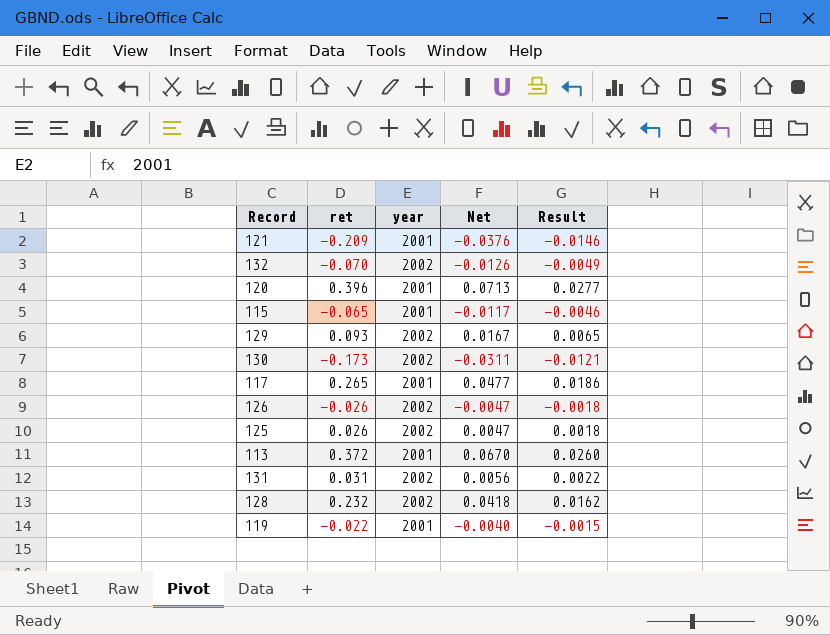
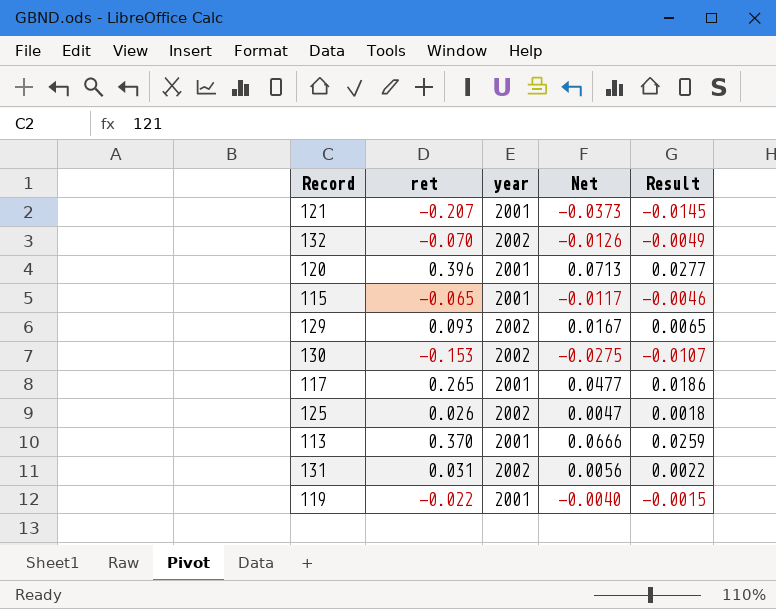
row 126: -0.026 | 2002 | -0.0047 | -0.0018 -> none
row 128: 0.232 | 2002 | 0.0418 | 0.0162 -> none
121 | ret: -0.209 -> -0.207
121 | Net: -0.0376 -> -0.0373
121 | Result: -0.0146 -> -0.0145
130 | ret: -0.173 -> -0.153
130 | Net: -0.0311 -> -0.0275
130 | Result: -0.0121 -> -0.0107
113 | ret: 0.372 -> 0.370
113 | Net: 0.0670 -> 0.0666
113 | Result: 0.0260 -> 0.0259

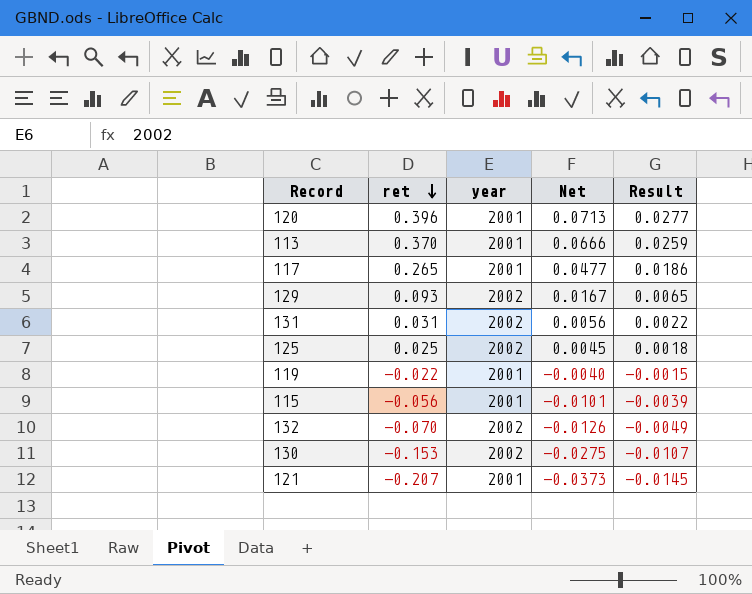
row order: none -> ret descending
125 | ret: 0.026 -> 0.025
125 | Net: 0.0047 -> 0.0045
115 | ret: -0.065 -> -0.056
115 | Net: -0.0117 -> -0.0101
115 | Result: -0.0046 -> -0.0039

